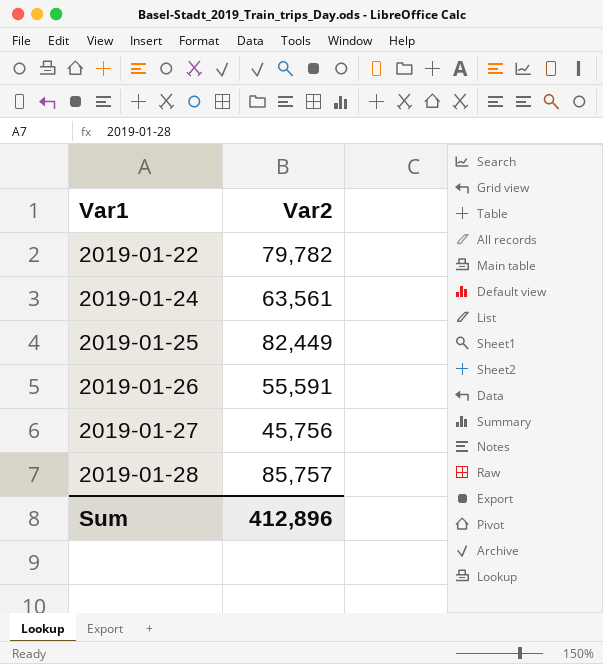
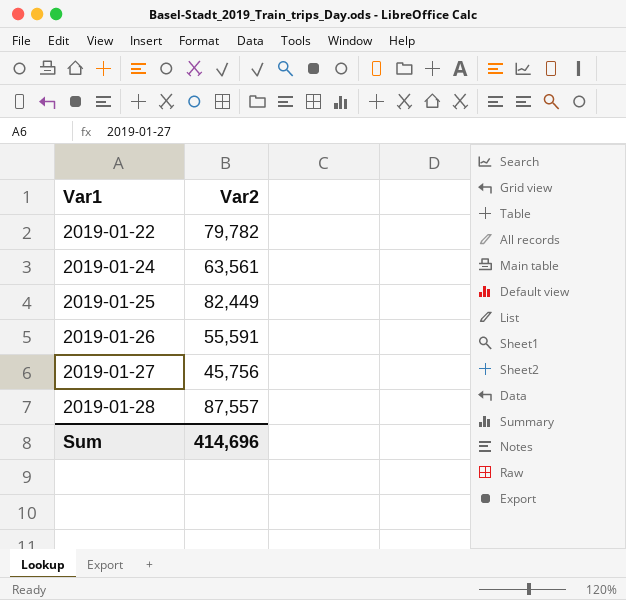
2019-01-28 | Var2: 85,757 -> 87,557
Sum | Var2: 412,896 -> 414,696

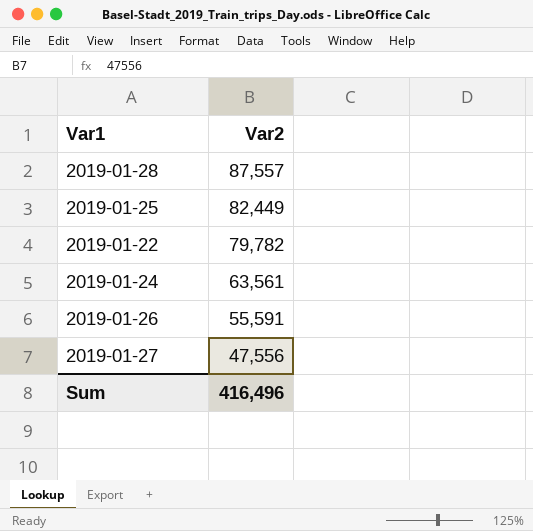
row order: Var1 ascending -> Var2 descending
2019-01-27 | Var2: 45,756 -> 47,556
Sum | Var2: 414,696 -> 416,496

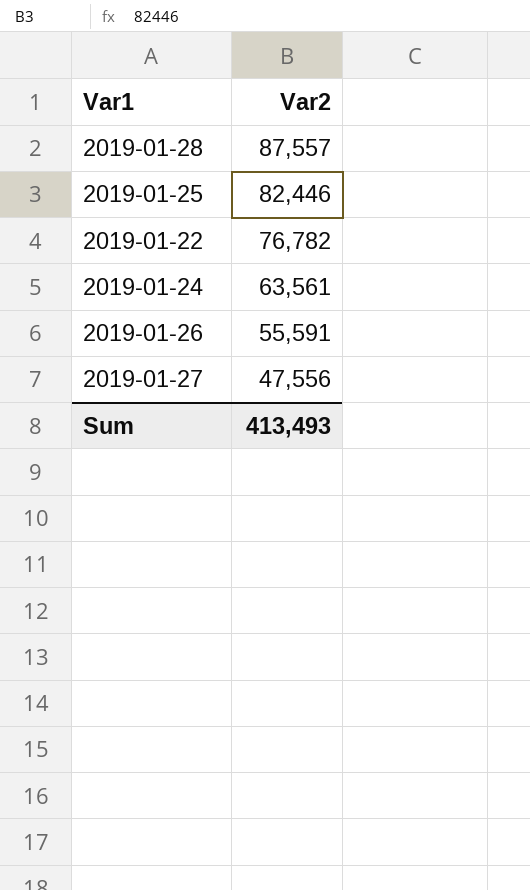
2019-01-25 | Var2: 82,449 -> 82,446
2019-01-22 | Var2: 79,782 -> 76,782
Sum | Var2: 416,496 -> 413,493

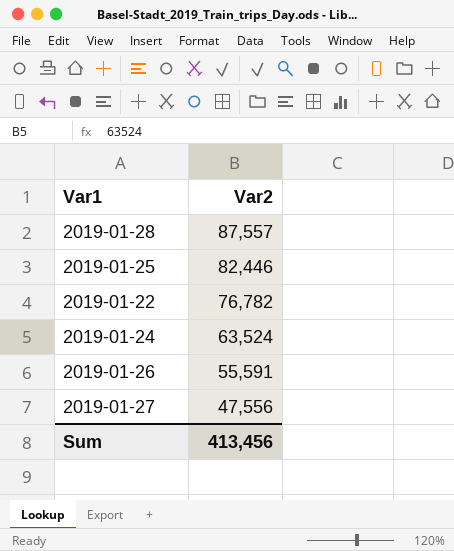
2019-01-24 | Var2: 63,561 -> 63,524
Sum | Var2: 413,493 -> 413,456

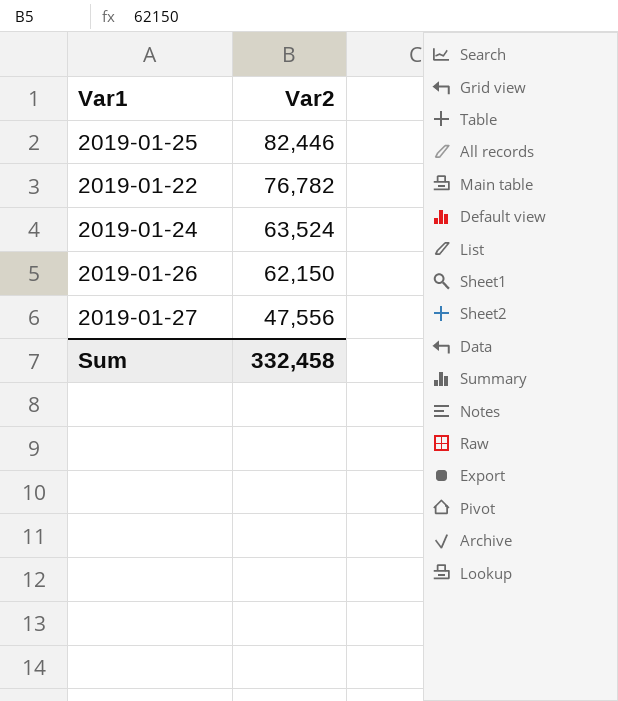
row 2019-01-28: 87,557 -> none
2019-01-26 | Var2: 55,591 -> 62,150
Sum | Var2: 413,456 -> 332,458

